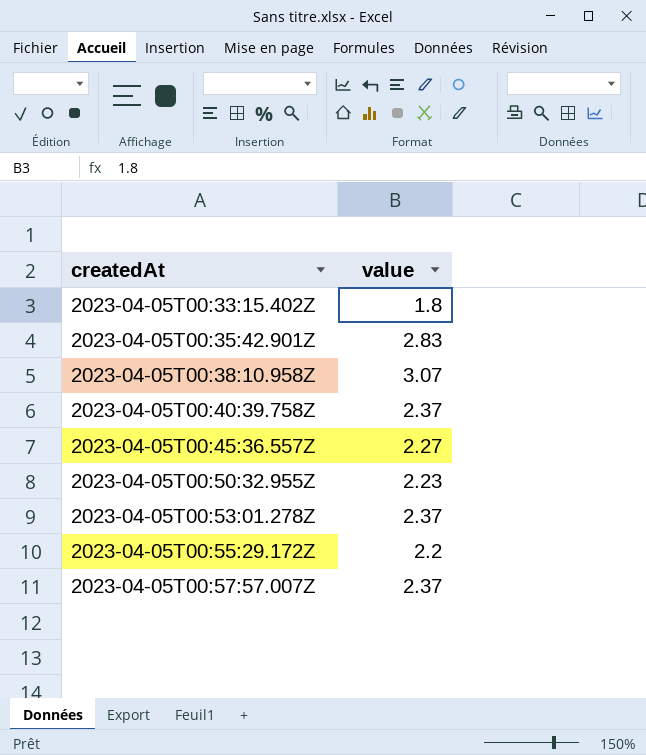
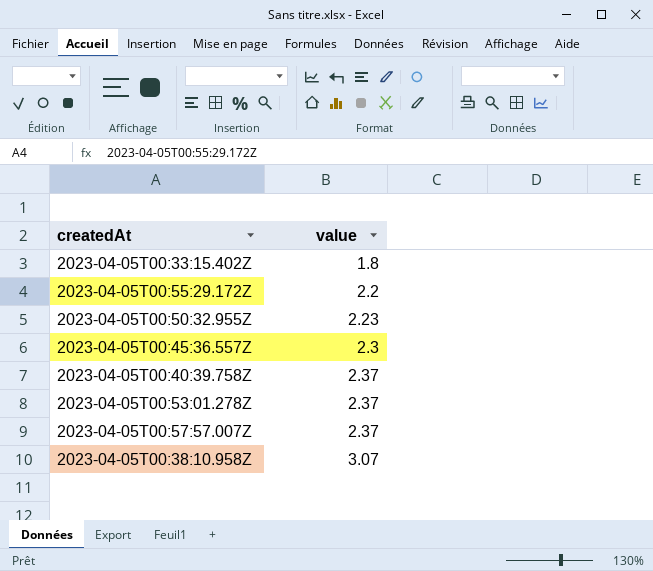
row order: createdAt ascending -> value ascending
row 2023-04-05T00:35:42.901Z: 2.83 -> none
2023-04-05T00:45:36.557Z | value: 2.27 -> 2.3

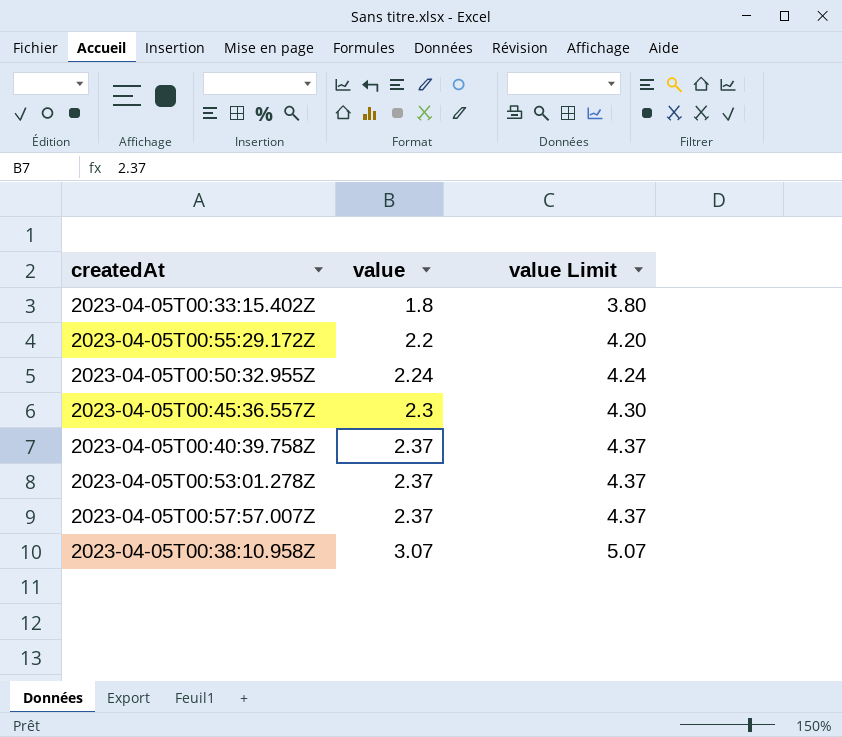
column value Limit | formula: none -> [value] + 2
2023-04-05T00:50:32.955Z | value: 2.23 -> 2.24

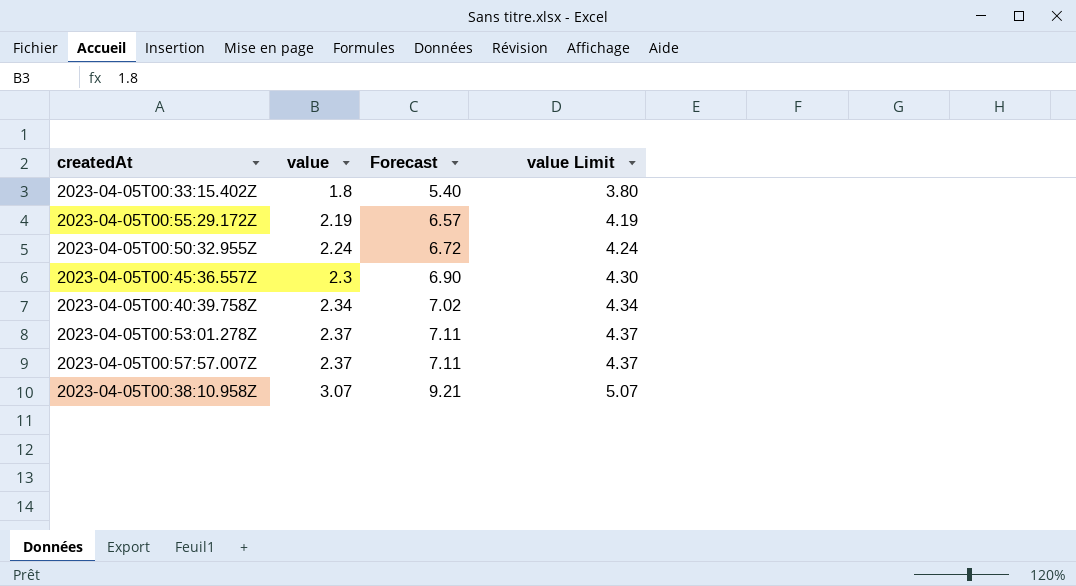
column Forecast | formula: none -> [value] * 3
2023-04-05T00:55:29.172Z | value: 2.2 -> 2.19
2023-04-05T00:55:29.172Z | value Limit: 4.20 -> 4.19
2023-04-05T00:40:39.758Z | value: 2.37 -> 2.34
2023-04-05T00:40:39.758Z | value Limit: 4.37 -> 4.34

